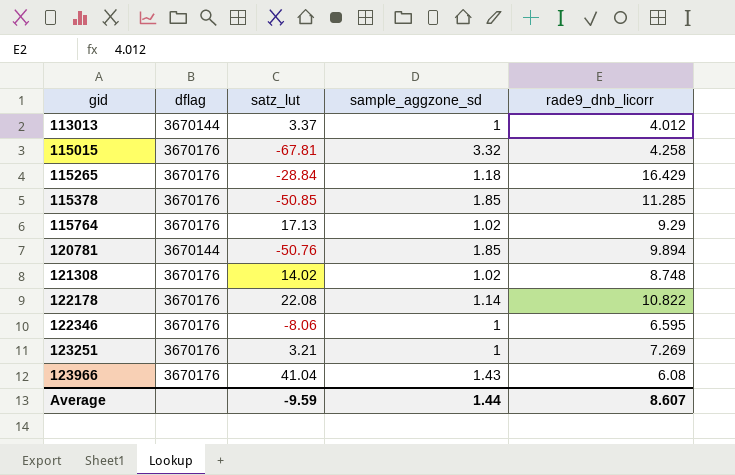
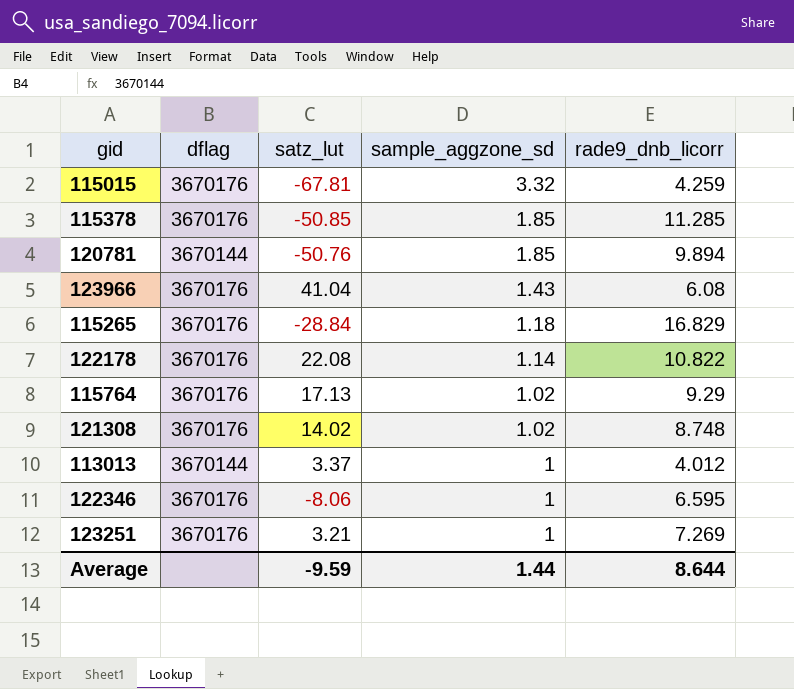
row order: gid ascending -> sample_aggzone_sd descending
115015 | rade9_dnb_licorr: 4.258 -> 4.259
115265 | rade9_dnb_licorr: 16.429 -> 16.829
Average | rade9_dnb_licorr: 8.607 -> 8.644

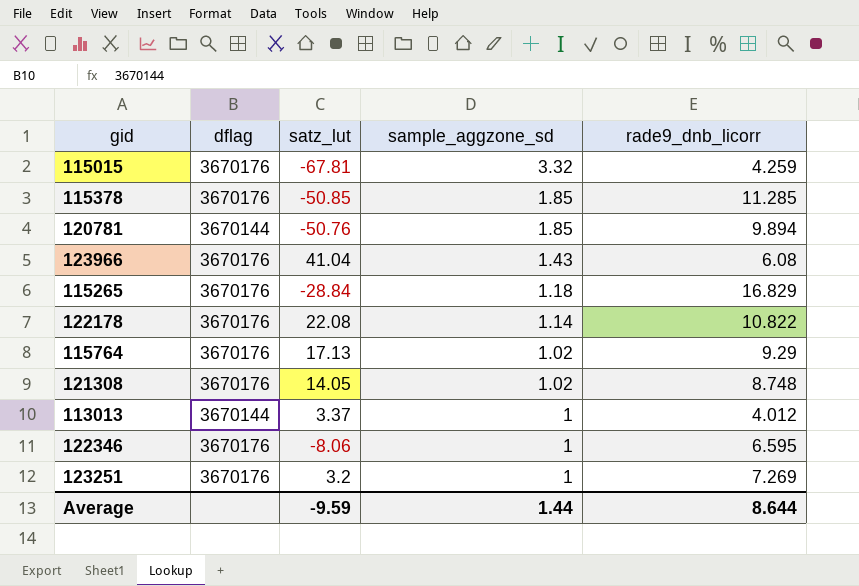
121308 | satz_lut: 14.02 -> 14.05
123251 | satz_lut: 3.21 -> 3.2

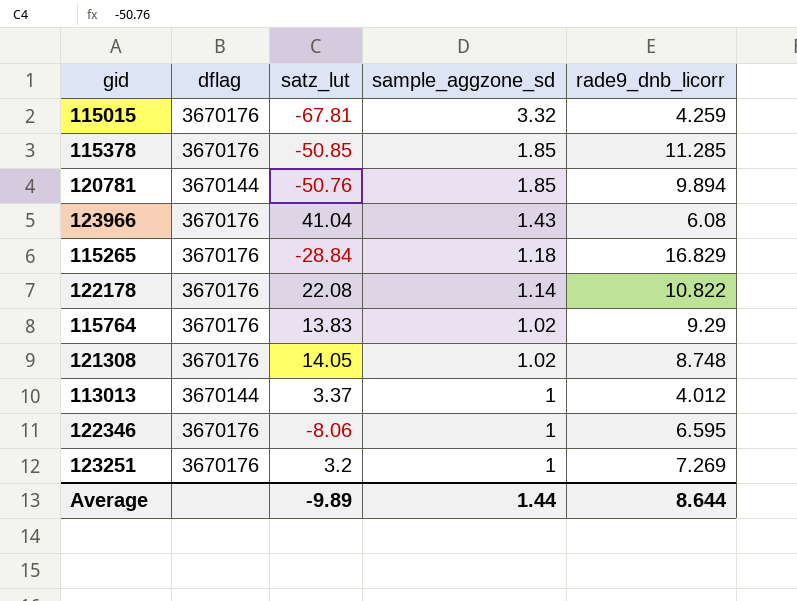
115764 | satz_lut: 17.13 -> 13.83
Average | satz_lut: -9.59 -> -9.89

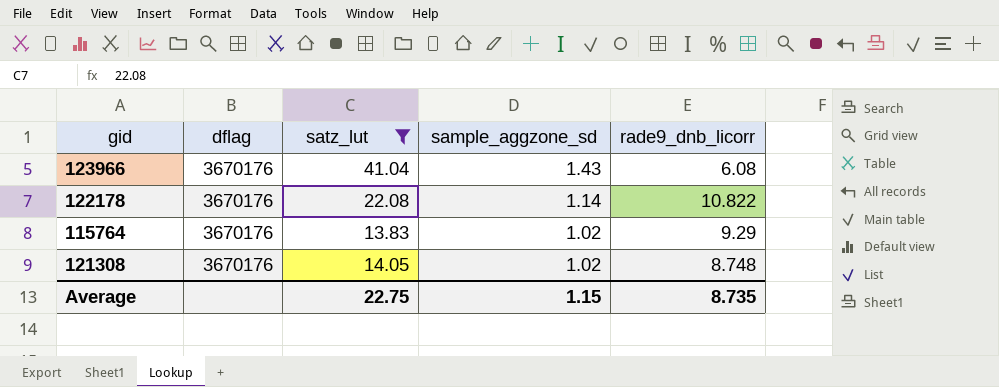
filter: none -> satz_lut >= 13.83
Average | satz_lut: -9.89 -> 22.75
Average | sample_aggzone_sd: 1.44 -> 1.15
Average | rade9_dnb_licorr: 8.644 -> 8.735

